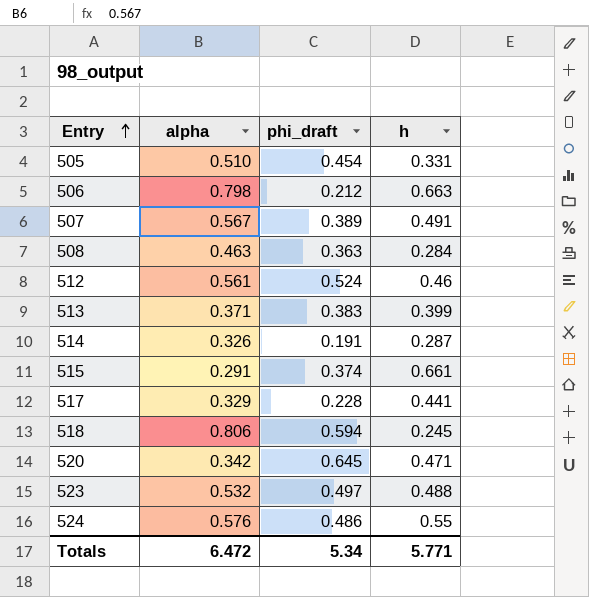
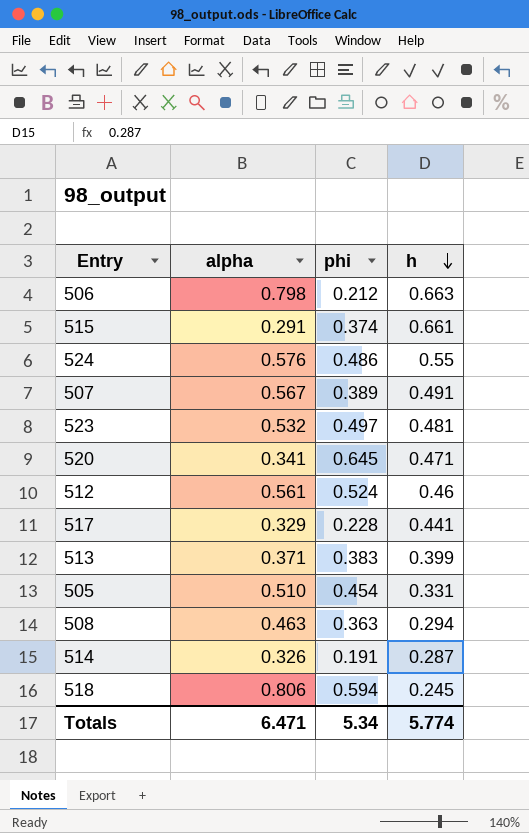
row order: Entry ascending -> h descending
column name: phi_draft -> phi
523 | h: 0.488 -> 0.481
520 | alpha: 0.342 -> 0.341
508 | h: 0.284 -> 0.294
Totals | alpha: 6.472 -> 6.471
Totals | h: 5.771 -> 5.774

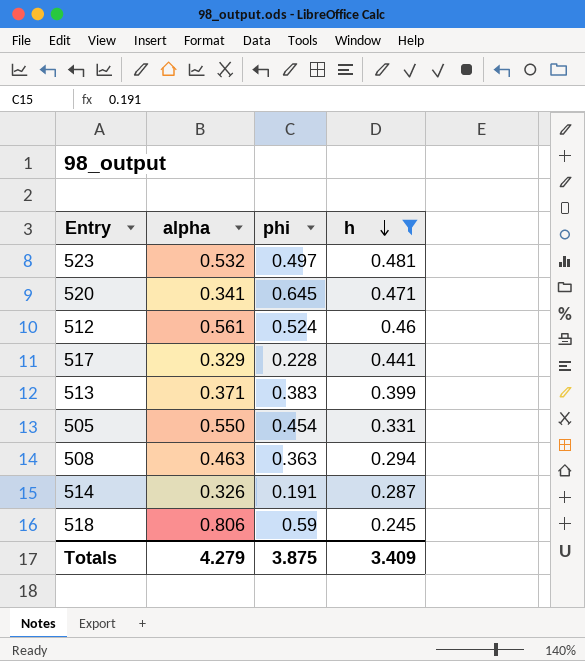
filter: none -> h <= 0.481
505 | alpha: 0.510 -> 0.550
518 | phi: 0.594 -> 0.59
Totals | alpha: 6.471 -> 4.279
Totals | phi: 5.34 -> 3.875
Totals | h: 5.774 -> 3.409

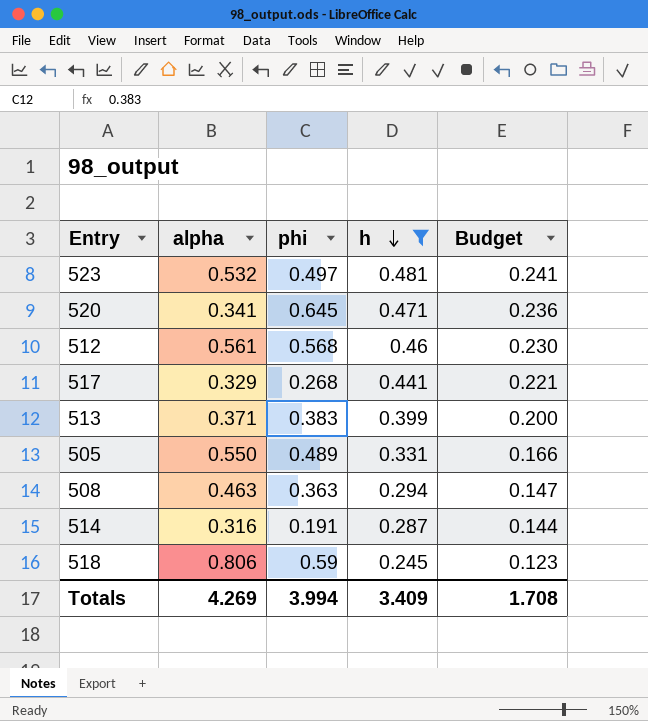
column Budget | formula: none -> [h] * 0.5
512 | phi: 0.524 -> 0.568
517 | phi: 0.228 -> 0.268
505 | phi: 0.454 -> 0.489
514 | alpha: 0.326 -> 0.316
Totals | alpha: 4.279 -> 4.269
Totals | phi: 3.875 -> 3.994

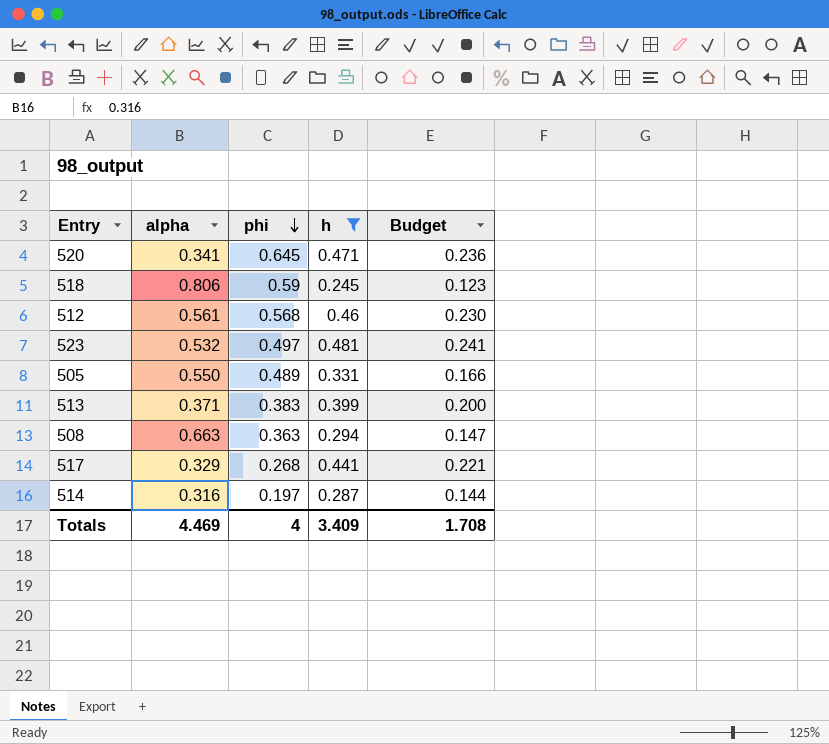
row order: h descending -> phi descending
508 | alpha: 0.463 -> 0.663
514 | phi: 0.191 -> 0.197
Totals | alpha: 4.269 -> 4.469
Totals | phi: 3.994 -> 4

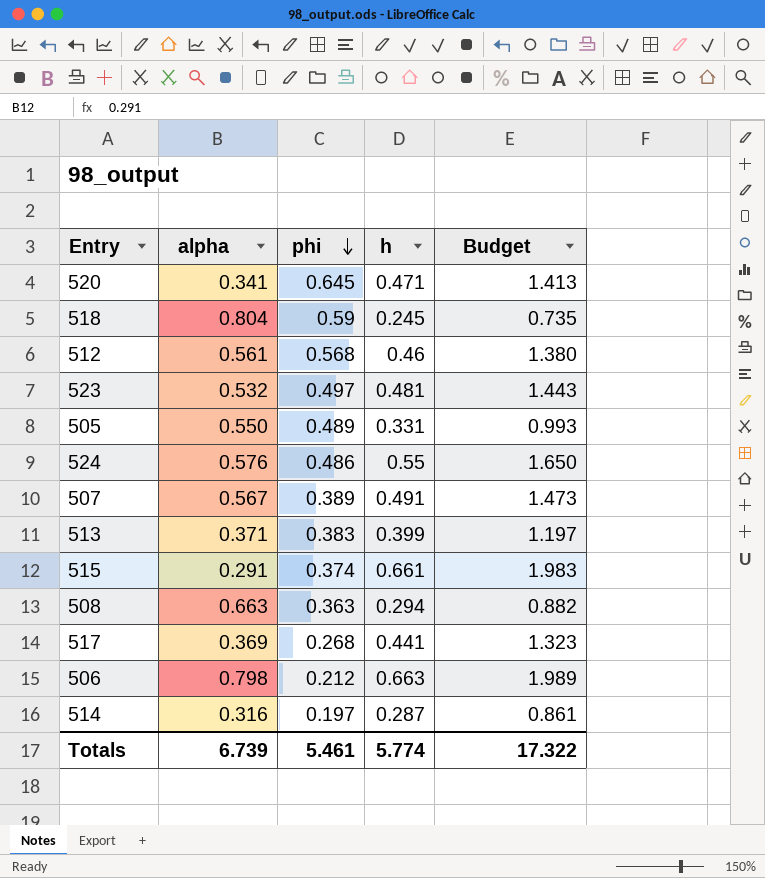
filter: h <= 0.481 -> none
column Budget | formula: [h] * 0.5 -> [h] * 3
518 | alpha: 0.806 -> 0.804
517 | alpha: 0.329 -> 0.369
Totals | alpha: 4.469 -> 6.739
Totals | phi: 4 -> 5.461
Totals | h: 3.409 -> 5.774
Totals | Budget: 1.708 -> 17.322

